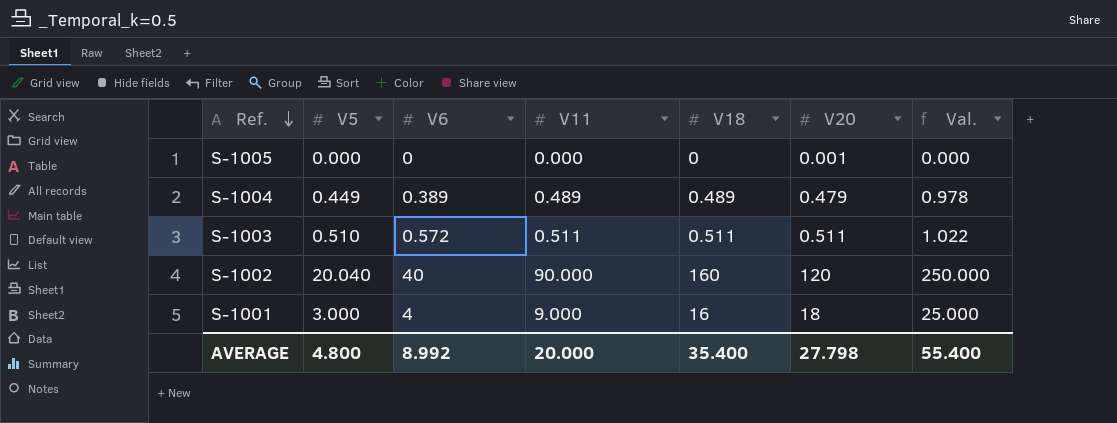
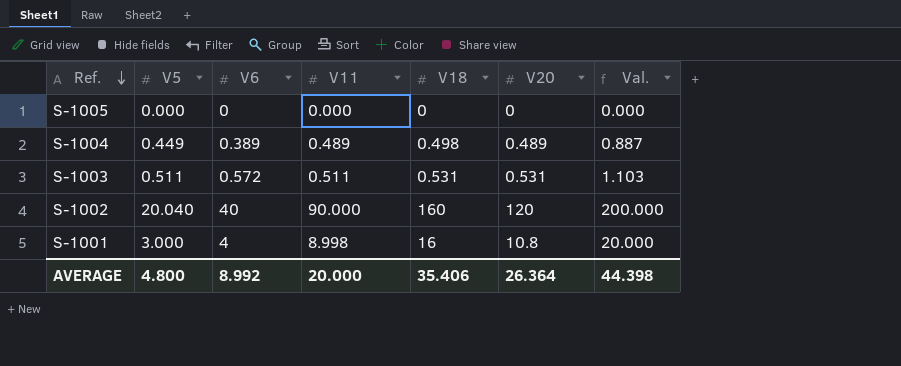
column Val. | formula: [V11] + [V18] -> [V6] + [V18]
S-1005 | V20: 0.001 -> 0
S-1004 | V18: 0.489 -> 0.498
S-1004 | V20: 0.479 -> 0.489
S-1003 | V5: 0.510 -> 0.511
S-1003 | V18: 0.511 -> 0.531
S-1003 | V20: 0.511 -> 0.531
S-1001 | V11: 9.000 -> 8.998
S-1001 | V20: 18 -> 10.8
AVERAGE | V18: 35.400 -> 35.406
AVERAGE | V20: 27.798 -> 26.364
AVERAGE | Val.: 55.400 -> 44.398

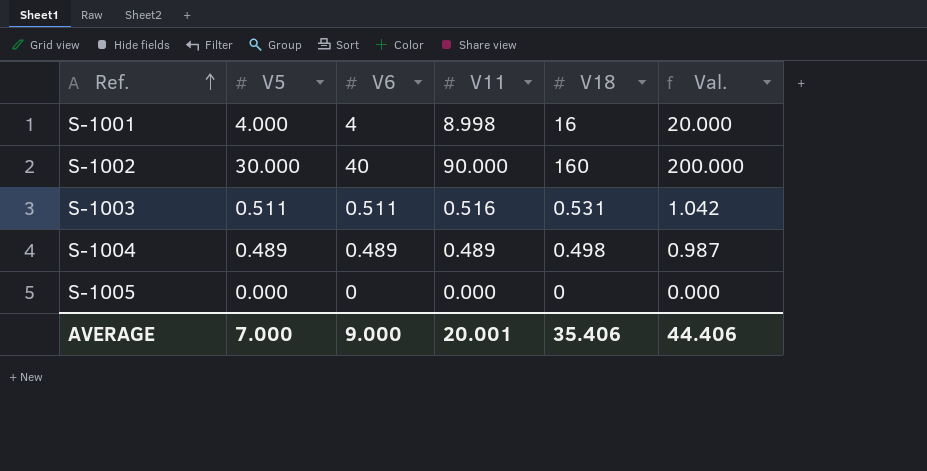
row order: Ref. descending -> Ref. ascending
column V20 | position: 6 -> none
S-1001 | V5: 3.000 -> 4.000
S-1002 | V5: 20.040 -> 30.000
S-1003 | V6: 0.572 -> 0.511
S-1003 | V11: 0.511 -> 0.516
S-1003 | Val.: 1.103 -> 1.042
S-1004 | V5: 0.449 -> 0.489
S-1004 | V6: 0.389 -> 0.489
S-1004 | Val.: 0.887 -> 0.987
AVERAGE | V5: 4.800 -> 7.000
AVERAGE | V6: 8.992 -> 9.000
AVERAGE | V11: 20.000 -> 20.001
AVERAGE | Val.: 44.398 -> 44.406

